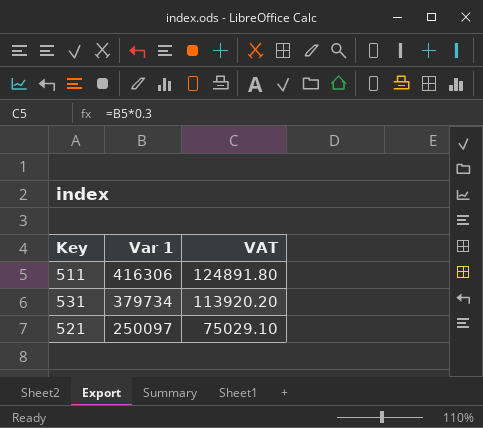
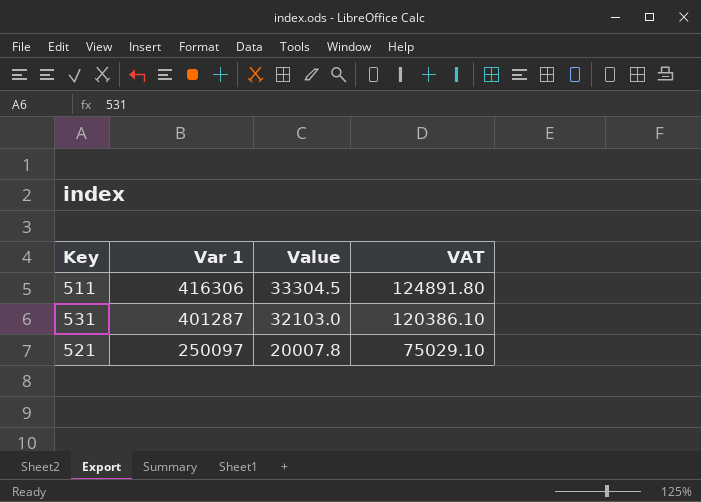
column Value | formula: none -> [Var 1] * 0.08
531 | Var 1: 379734 -> 401287
531 | VAT: 113920.20 -> 120386.10

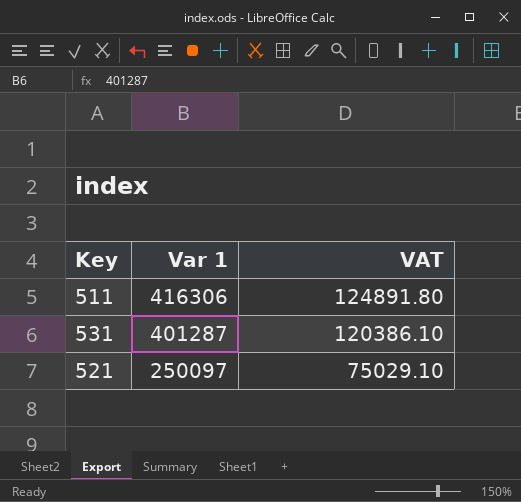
column Value | formula: [Var 1] * 0.08 -> none

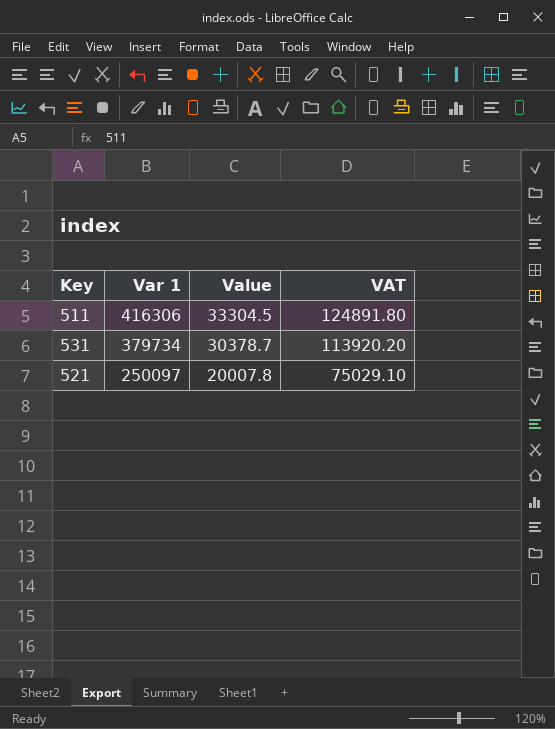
column Value | formula: none -> [Var 1] * 0.08
531 | Var 1: 401287 -> 379734
531 | VAT: 120386.10 -> 113920.20

